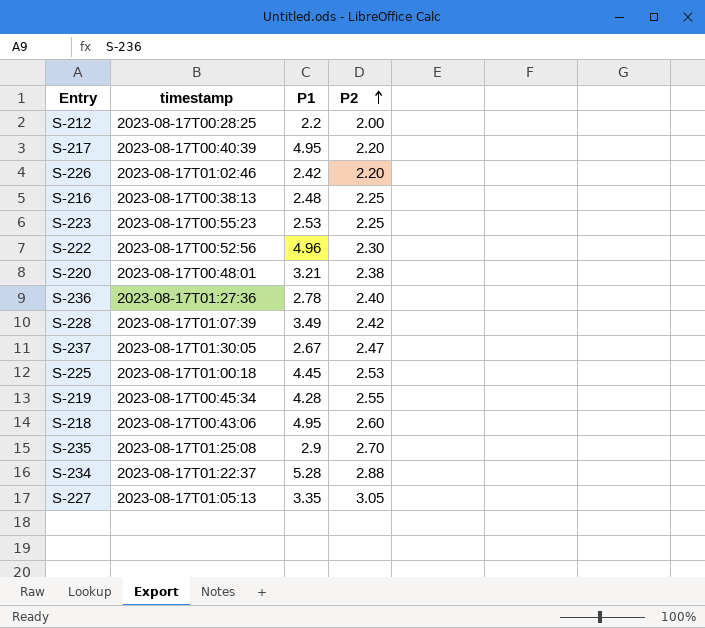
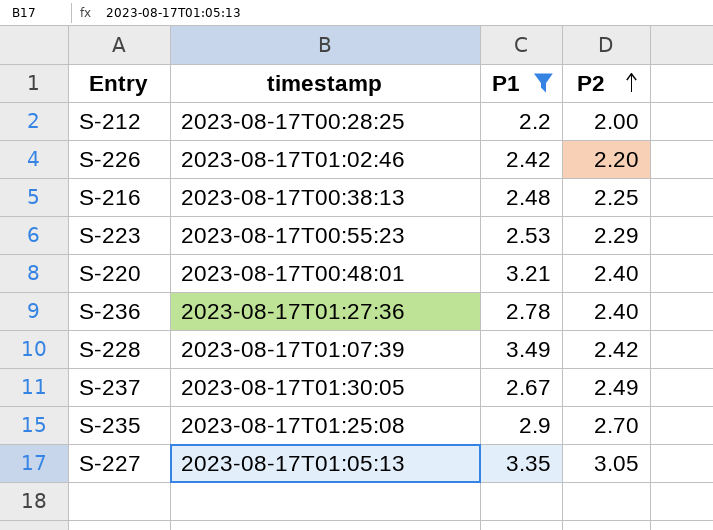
filter: none -> P1 <= 3.49
S-223 | P2: 2.25 -> 2.29
S-220 | P2: 2.38 -> 2.40
S-237 | P2: 2.47 -> 2.49

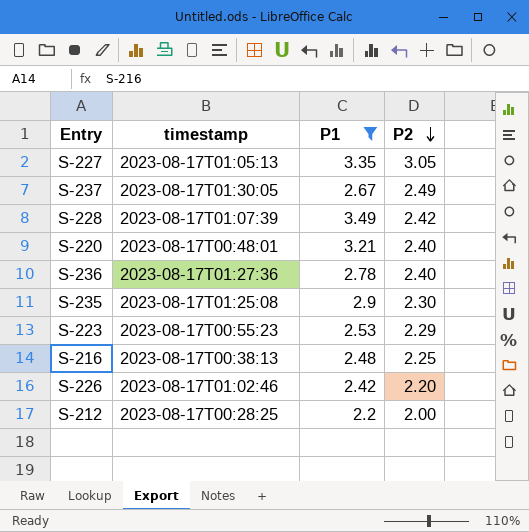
row order: P2 ascending -> P2 descending
S-235 | P2: 2.70 -> 2.30

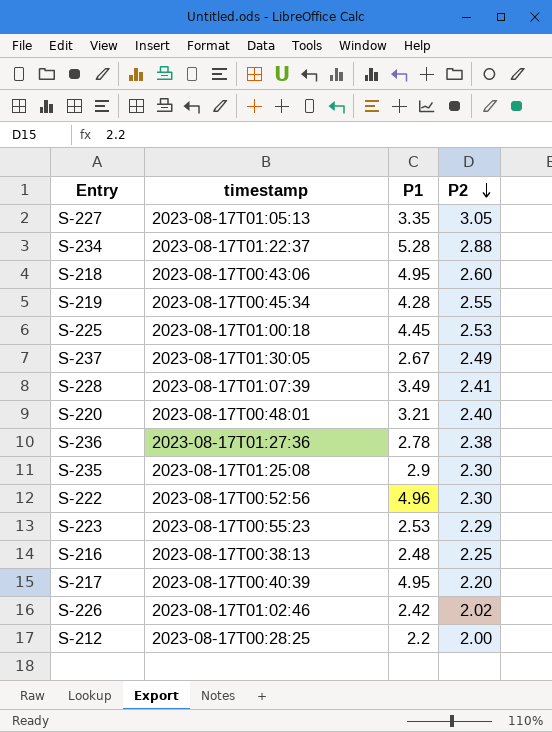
filter: P1 <= 3.49 -> none
S-228 | P2: 2.42 -> 2.41
S-236 | P2: 2.40 -> 2.38
S-226 | P2: 2.20 -> 2.02

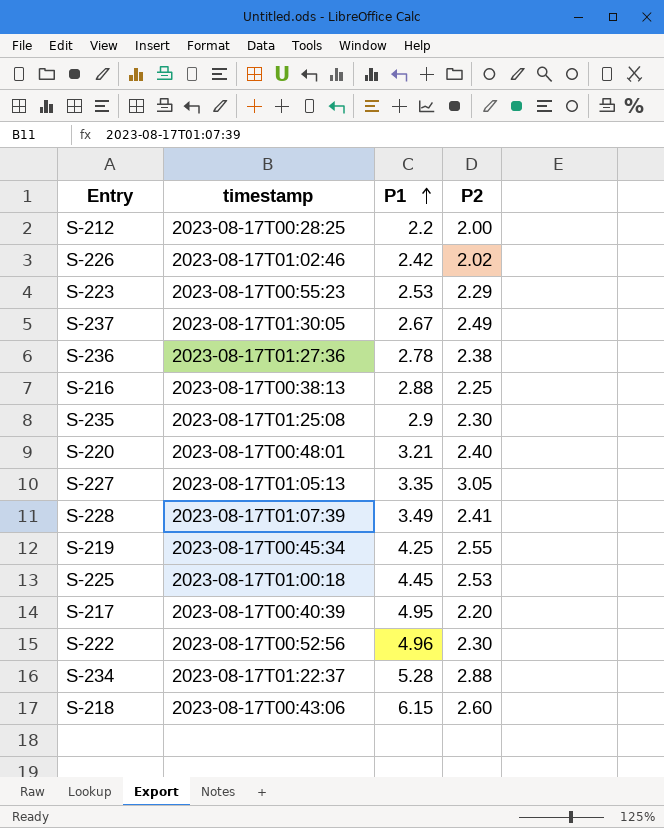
row order: P2 descending -> P1 ascending
S-216 | P1: 2.48 -> 2.88
S-219 | P1: 4.28 -> 4.25
S-218 | P1: 4.95 -> 6.15

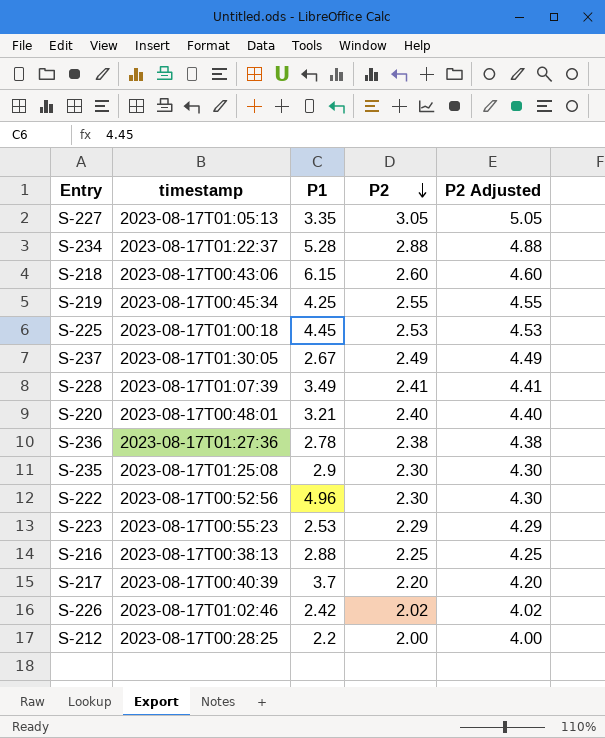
row order: P1 ascending -> P2 descending
column P2 Adjusted | formula: none -> [P2] + 2
S-217 | P1: 4.95 -> 3.7

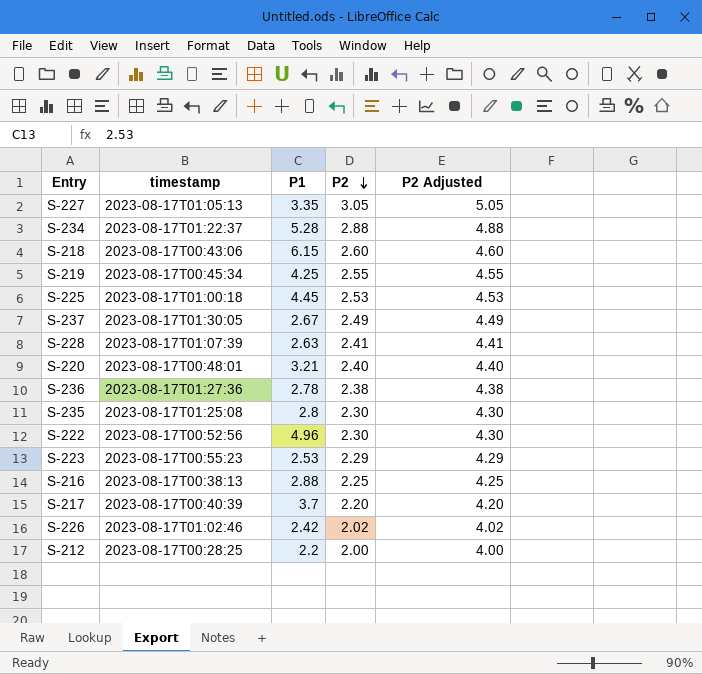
S-228 | P1: 3.49 -> 2.63
S-235 | P1: 2.9 -> 2.8

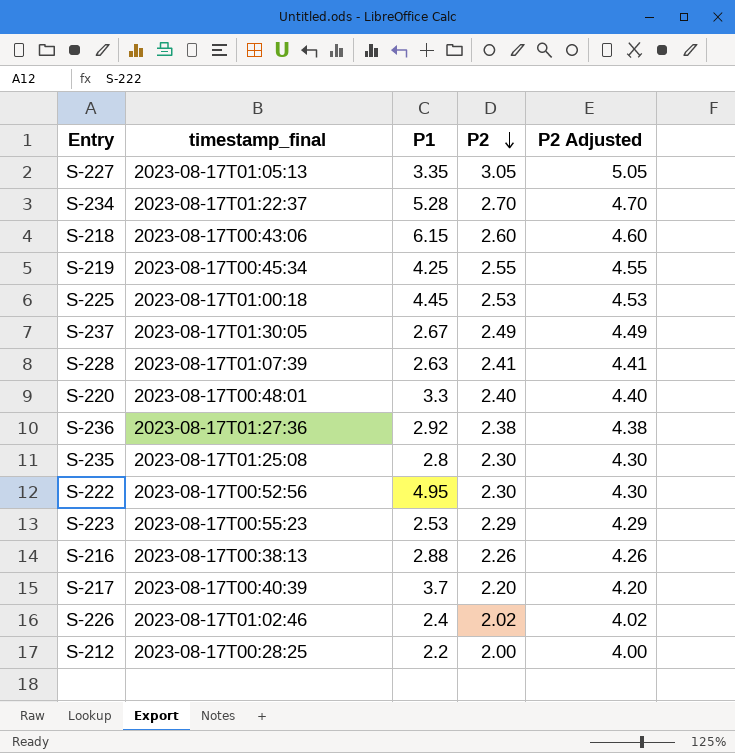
column name: timestamp -> timestamp_final
S-234 | P2: 2.88 -> 2.70
S-234 | P2 Adjusted: 4.88 -> 4.70
S-220 | P1: 3.21 -> 3.3
S-236 | P1: 2.78 -> 2.92
S-222 | P1: 4.96 -> 4.95
S-216 | P2: 2.25 -> 2.26
S-216 | P2 Adjusted: 4.25 -> 4.26
S-226 | P1: 2.42 -> 2.4

